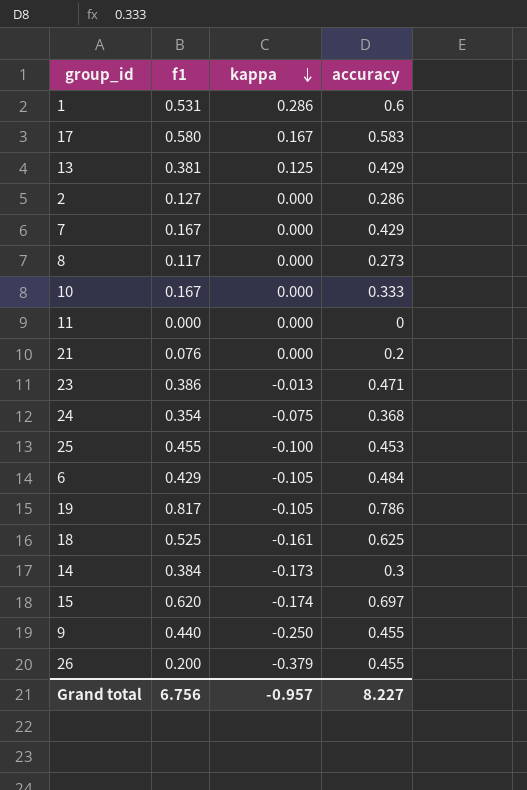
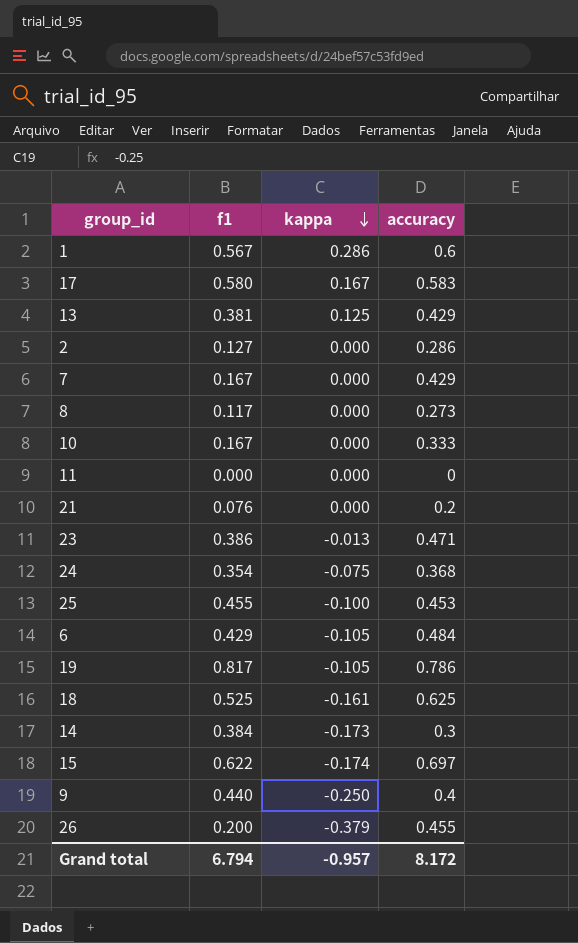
1 | f1: 0.531 -> 0.567
15 | f1: 0.620 -> 0.622
9 | accuracy: 0.455 -> 0.4
Grand total | f1: 6.756 -> 6.794
Grand total | accuracy: 8.227 -> 8.172

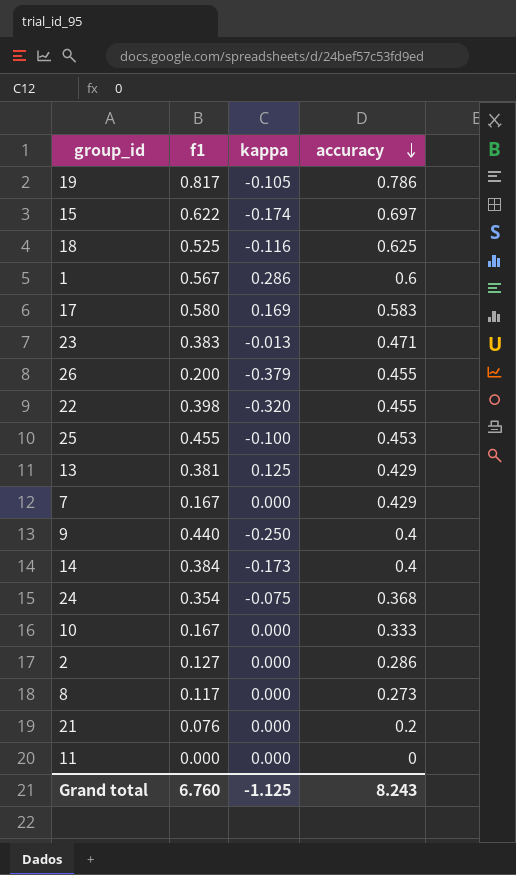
row order: kappa descending -> accuracy descending
row 6: 0.429 | -0.105 | 0.484 -> none
18 | kappa: -0.161 -> -0.116
17 | kappa: 0.167 -> 0.169
23 | f1: 0.386 -> 0.383
row 22: none -> 0.398 | -0.320 | 0.455
14 | accuracy: 0.3 -> 0.4
Grand total | f1: 6.794 -> 6.760
Grand total | kappa: -0.957 -> -1.125
Grand total | accuracy: 8.172 -> 8.243

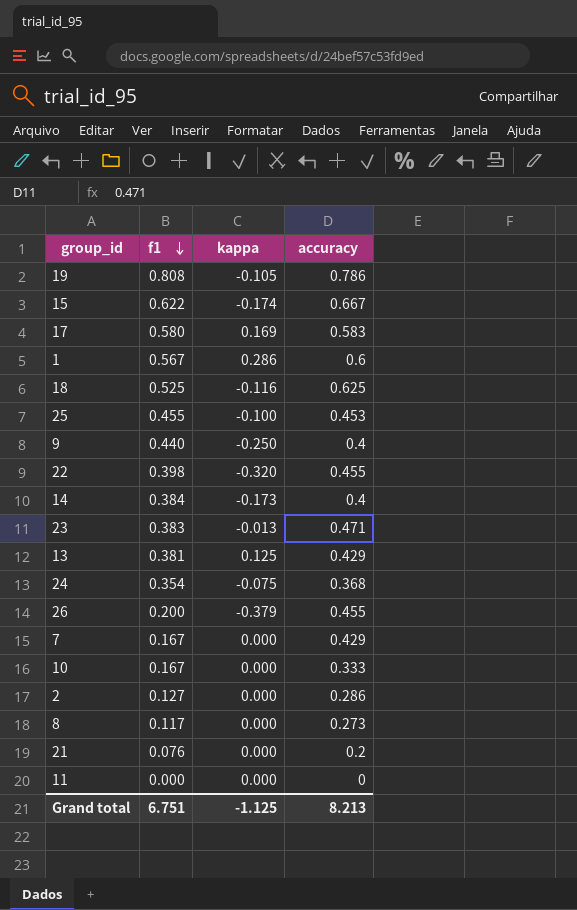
row order: accuracy descending -> f1 descending
19 | f1: 0.817 -> 0.808
15 | accuracy: 0.697 -> 0.667
Grand total | f1: 6.760 -> 6.751
Grand total | accuracy: 8.243 -> 8.213

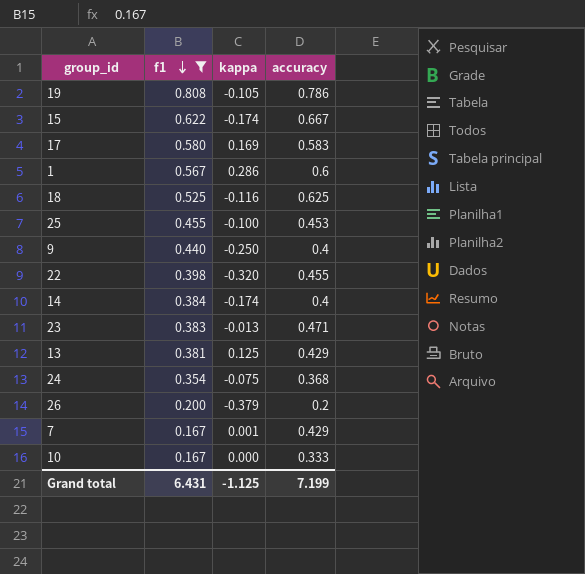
filter: none -> f1 >= 0.167
14 | kappa: -0.173 -> -0.174
26 | accuracy: 0.455 -> 0.2
7 | kappa: 0.000 -> 0.001
Grand total | f1: 6.751 -> 6.431
Grand total | accuracy: 8.213 -> 7.199

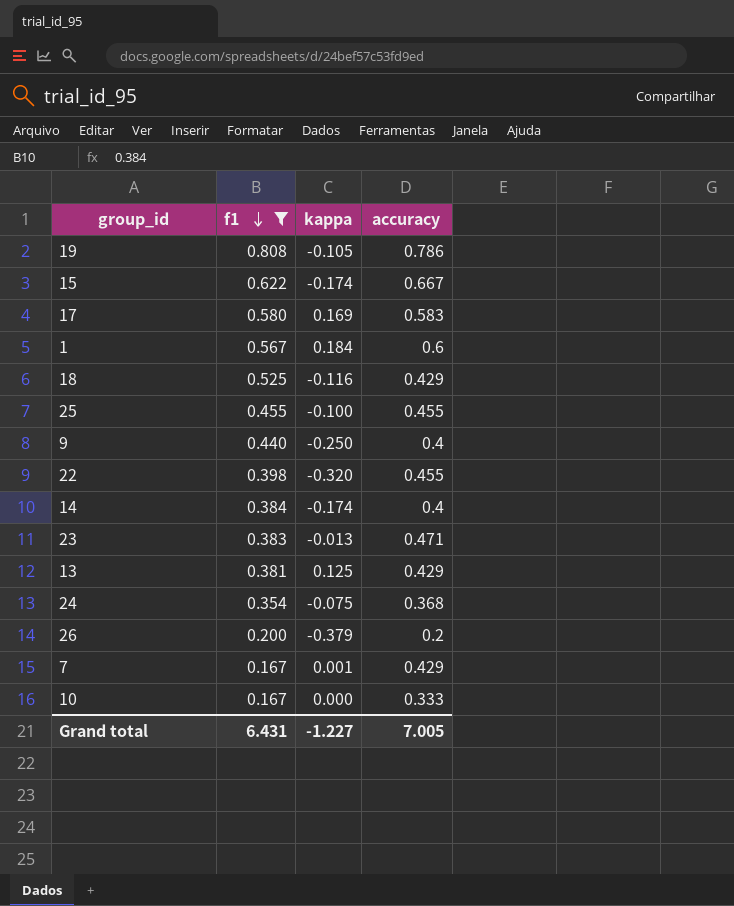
1 | kappa: 0.286 -> 0.184
18 | accuracy: 0.625 -> 0.429
25 | accuracy: 0.453 -> 0.455
Grand total | kappa: -1.125 -> -1.227
Grand total | accuracy: 7.199 -> 7.005

